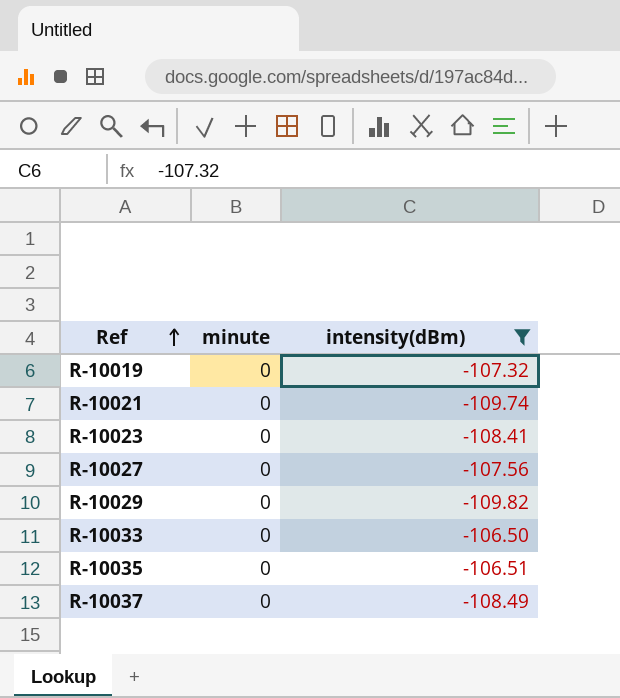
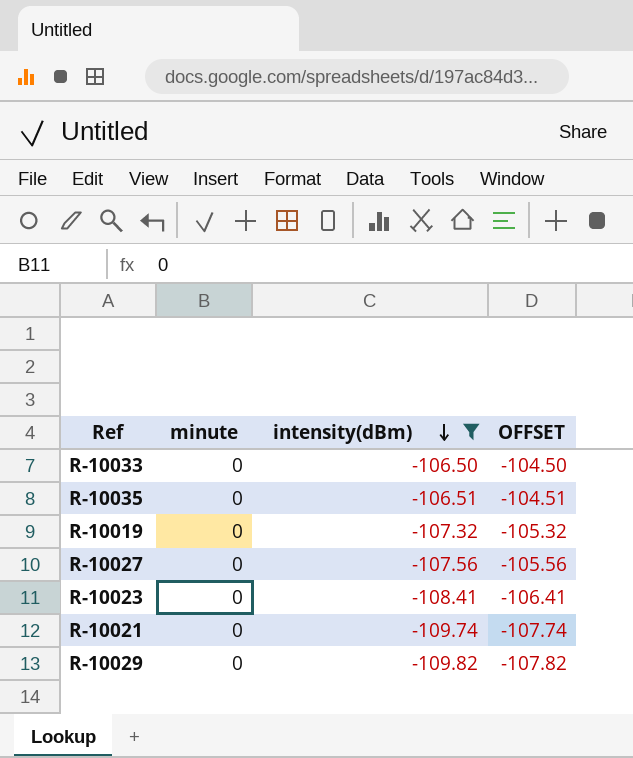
row order: Ref ascending -> intensity(dBm) descending
column OFFSET | formula: none -> [intensity(dBm)] + 2
row R-10037: 0 | -108.49 -> none

